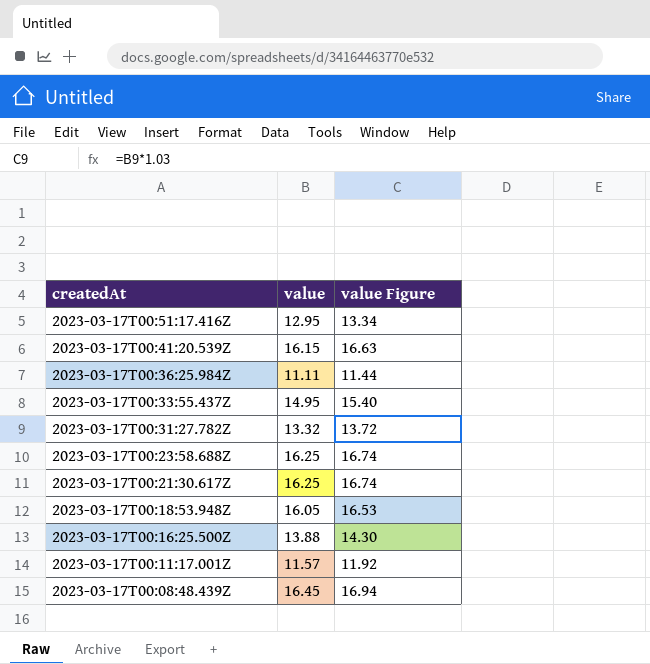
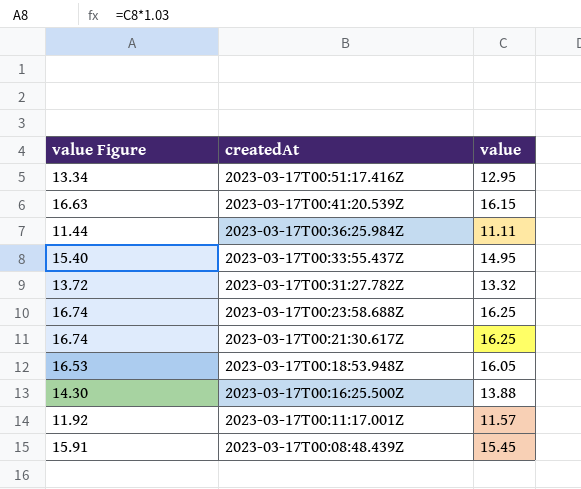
column value Figure | position: 3 -> 1
2023-03-17T00:08:48.439Z | value Figure: 16.94 -> 15.91
2023-03-17T00:08:48.439Z | value: 16.45 -> 15.45

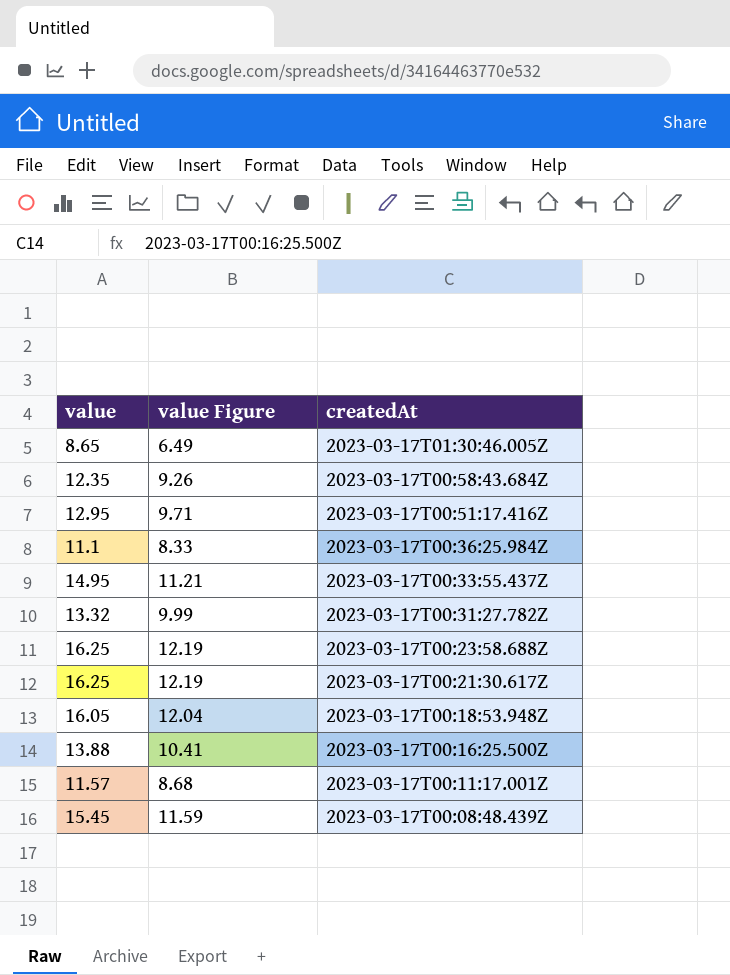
column value | position: 3 -> 1
column value Figure | formula: [value] * 1.03 -> [value] * 0.75
row 2023-03-17T00:41:20.539Z: 16.63 | 16.15 -> none
row 2023-03-17T01:30:46.005Z: none -> 8.65 | 6.49
row 2023-03-17T00:58:43.684Z: none -> 12.35 | 9.26
2023-03-17T00:36:25.984Z | value: 11.11 -> 11.1

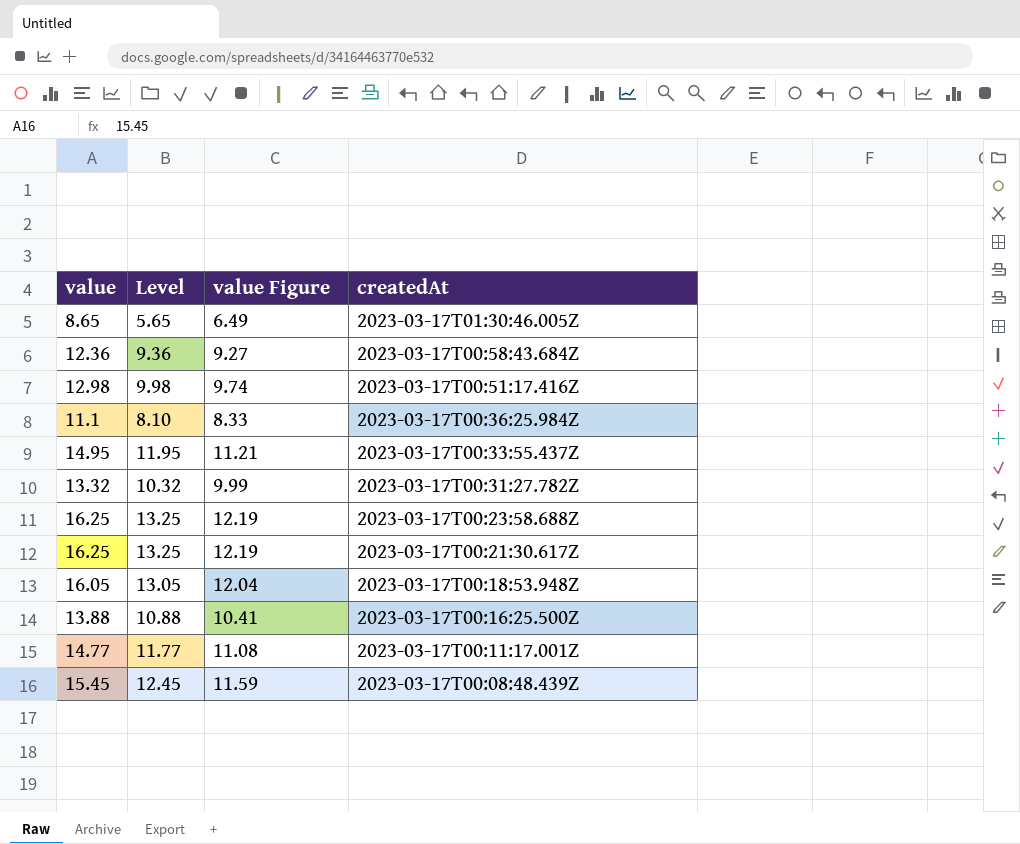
column Level | formula: none -> [value] - 3
2023-03-17T00:58:43.684Z | value: 12.35 -> 12.36
2023-03-17T00:58:43.684Z | value Figure: 9.26 -> 9.27
2023-03-17T00:51:17.416Z | value: 12.95 -> 12.98
2023-03-17T00:51:17.416Z | value Figure: 9.71 -> 9.74
2023-03-17T00:11:17.001Z | value: 11.57 -> 14.77
2023-03-17T00:11:17.001Z | value Figure: 8.68 -> 11.08

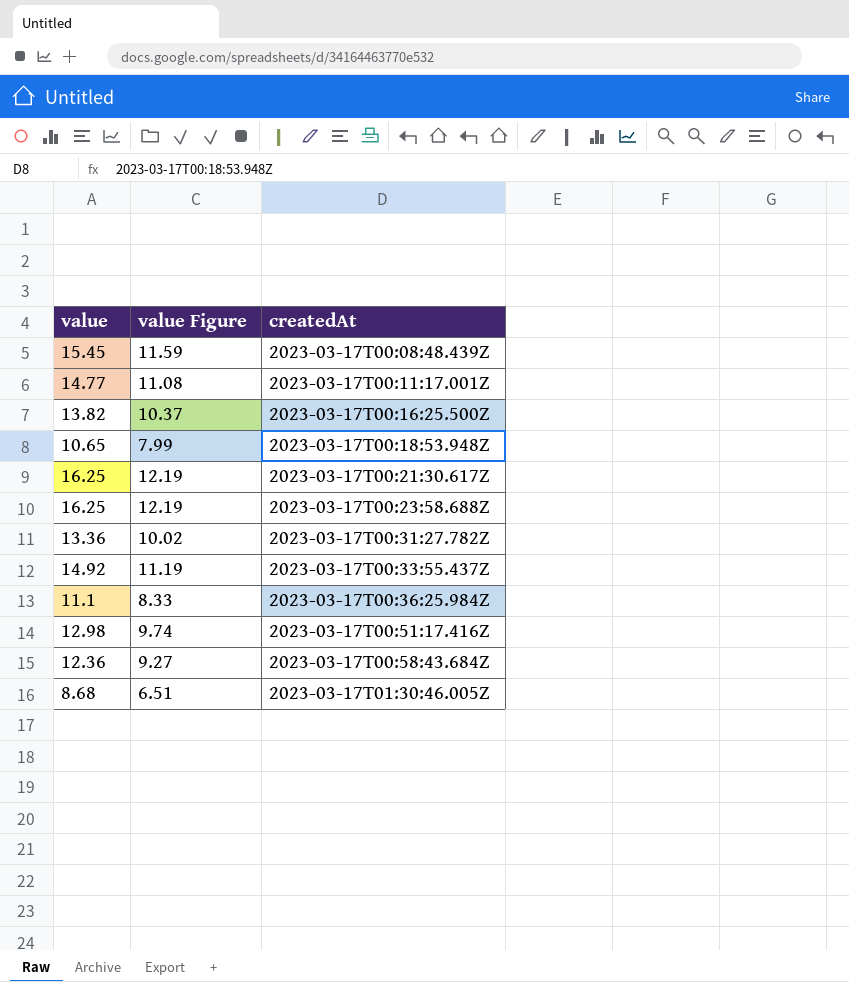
row order: createdAt descending -> createdAt ascending
column Level | formula: [value] - 3 -> none
2023-03-17T00:16:25.500Z | value: 13.88 -> 13.82
2023-03-17T00:16:25.500Z | value Figure: 10.41 -> 10.37
2023-03-17T00:18:53.948Z | value: 16.05 -> 10.65
2023-03-17T00:18:53.948Z | value Figure: 12.04 -> 7.99
2023-03-17T00:31:27.782Z | value: 13.32 -> 13.36
2023-03-17T00:31:27.782Z | value Figure: 9.99 -> 10.02
2023-03-17T00:33:55.437Z | value: 14.95 -> 14.92
2023-03-17T00:33:55.437Z | value Figure: 11.21 -> 11.19
2023-03-17T01:30:46.005Z | value: 8.65 -> 8.68
2023-03-17T01:30:46.005Z | value Figure: 6.49 -> 6.51

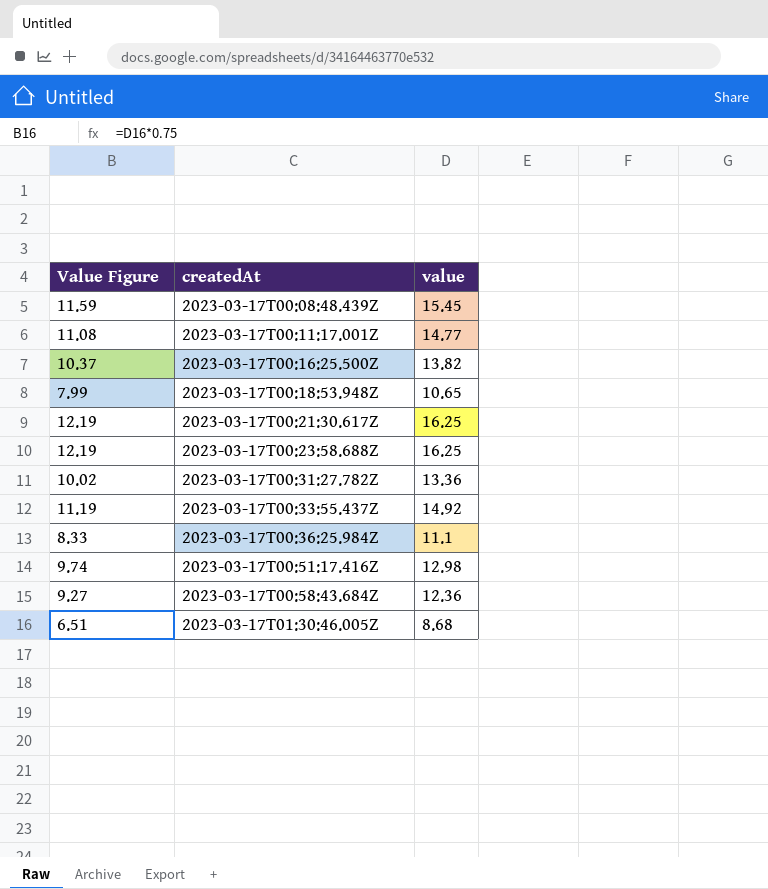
column name: value Figure -> Value Figure
column value | position: 1 -> 3

